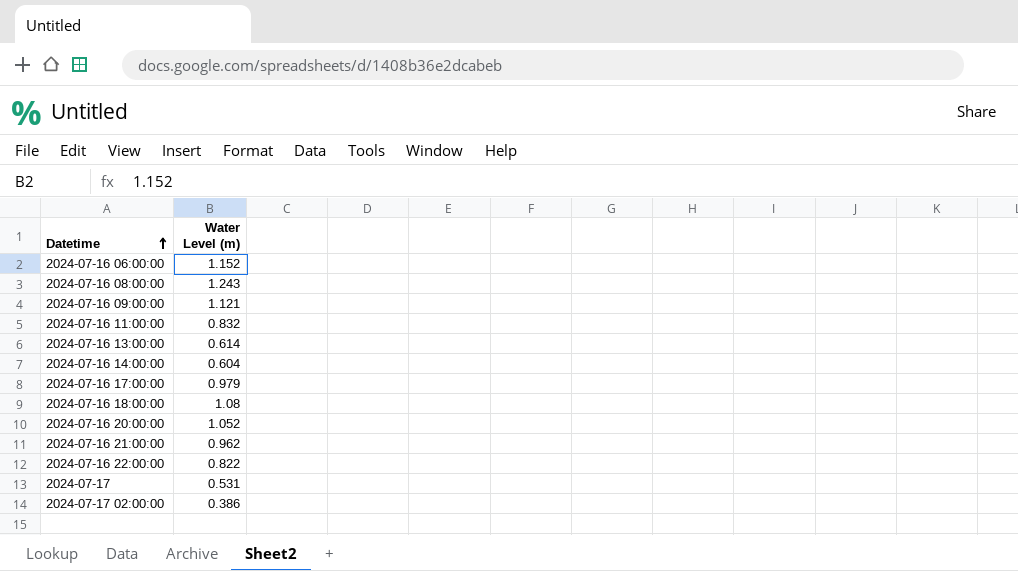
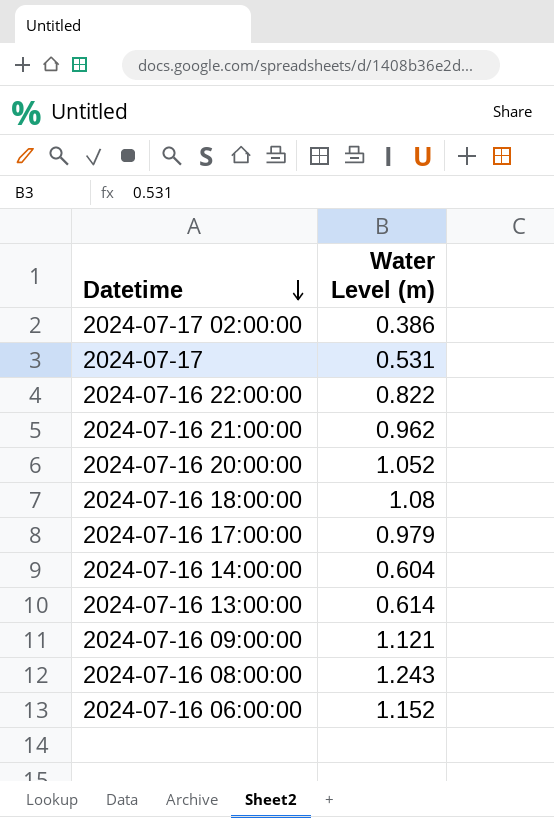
row order: Datetime ascending -> Datetime descending
row 2024-07-16 11:00:00: 0.832 -> none

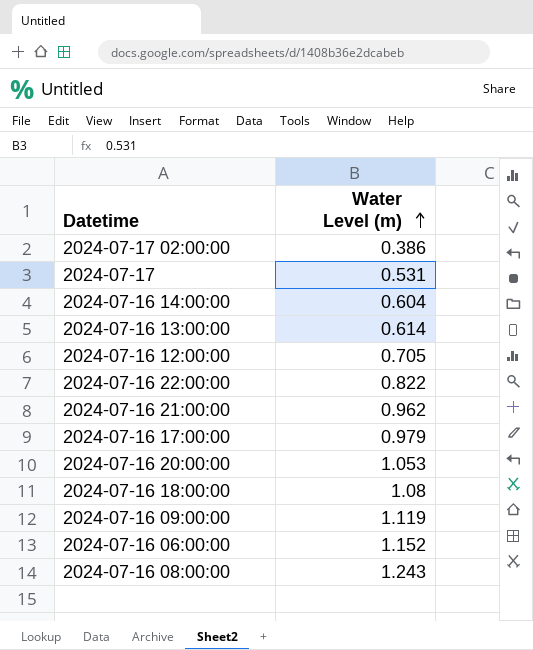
row order: Datetime descending -> Water Level (m) ascending
row 2024-07-16 12:00:00: none -> 0.705
2024-07-16 20:00:00 | Water Level (m): 1.052 -> 1.053
2024-07-16 09:00:00 | Water Level (m): 1.121 -> 1.119

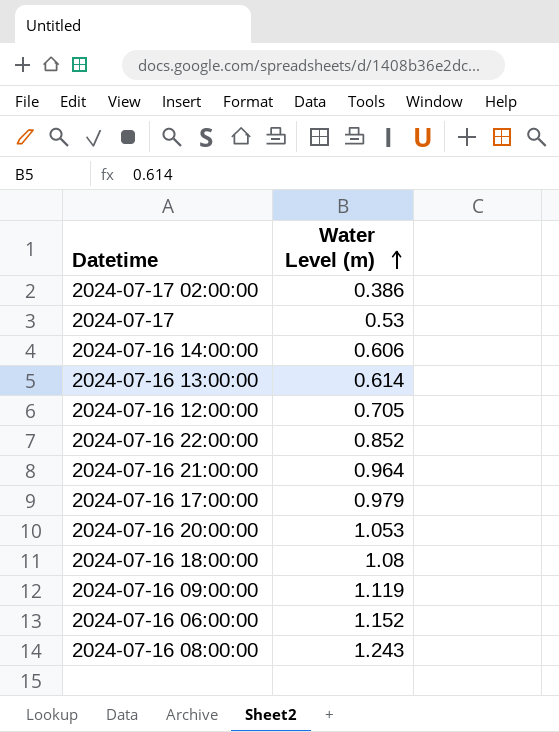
2024-07-17 | Water Level (m): 0.531 -> 0.53
2024-07-16 14:00:00 | Water Level (m): 0.604 -> 0.606
2024-07-16 22:00:00 | Water Level (m): 0.822 -> 0.852
2024-07-16 21:00:00 | Water Level (m): 0.962 -> 0.964

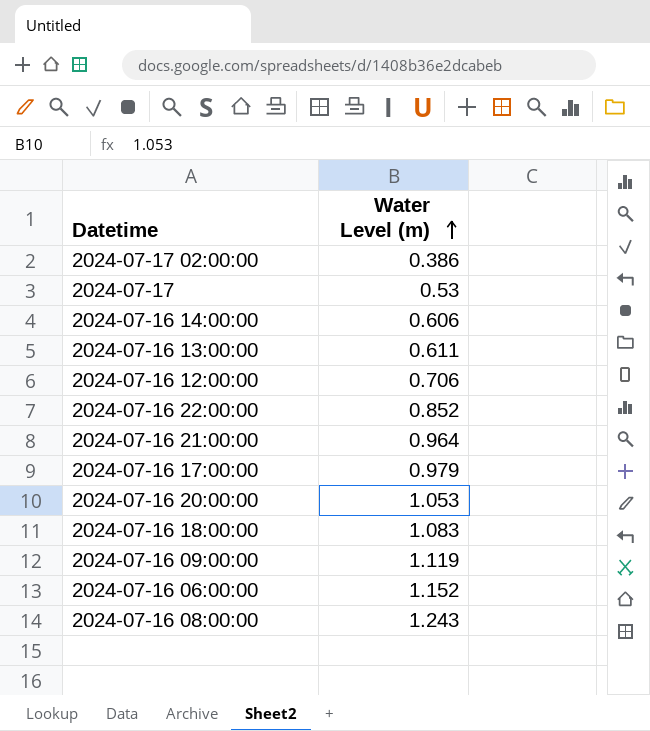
2024-07-16 13:00:00 | Water Level (m): 0.614 -> 0.611
2024-07-16 12:00:00 | Water Level (m): 0.705 -> 0.706
2024-07-16 18:00:00 | Water Level (m): 1.08 -> 1.083

